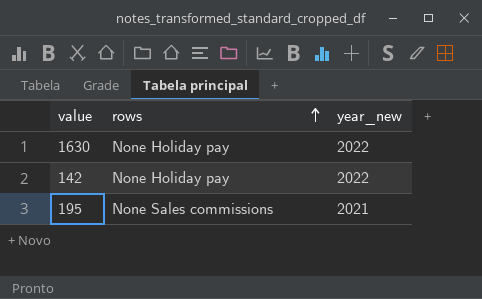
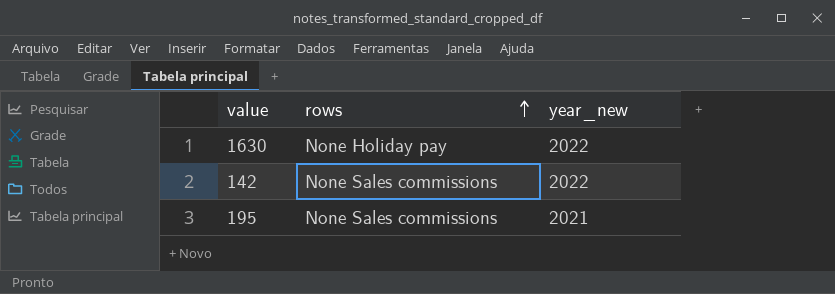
142 | rows: None Holiday pay -> None Sales commissions

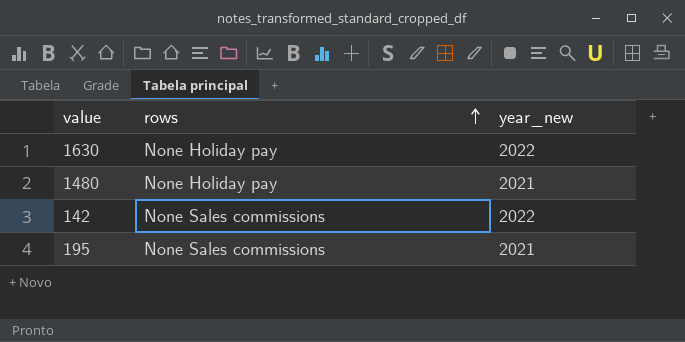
row 1480: none -> None Holiday pay | 2021

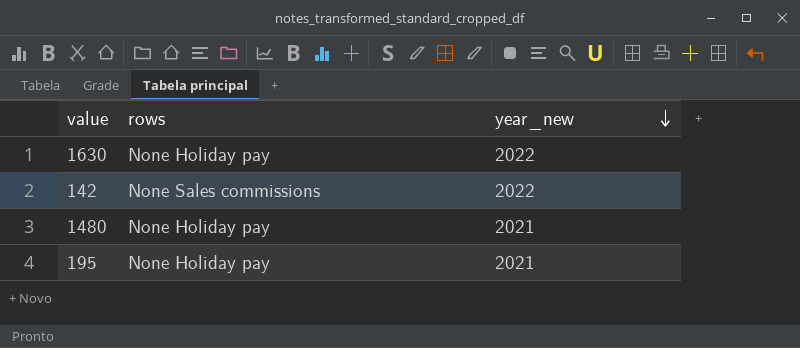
row order: rows ascending -> year_new descending
195 | rows: None Sales commissions -> None Holiday pay

